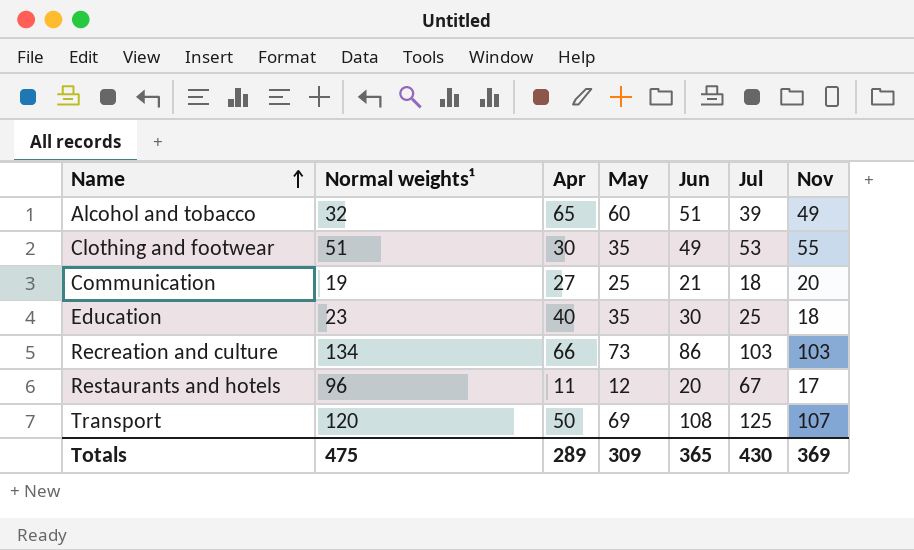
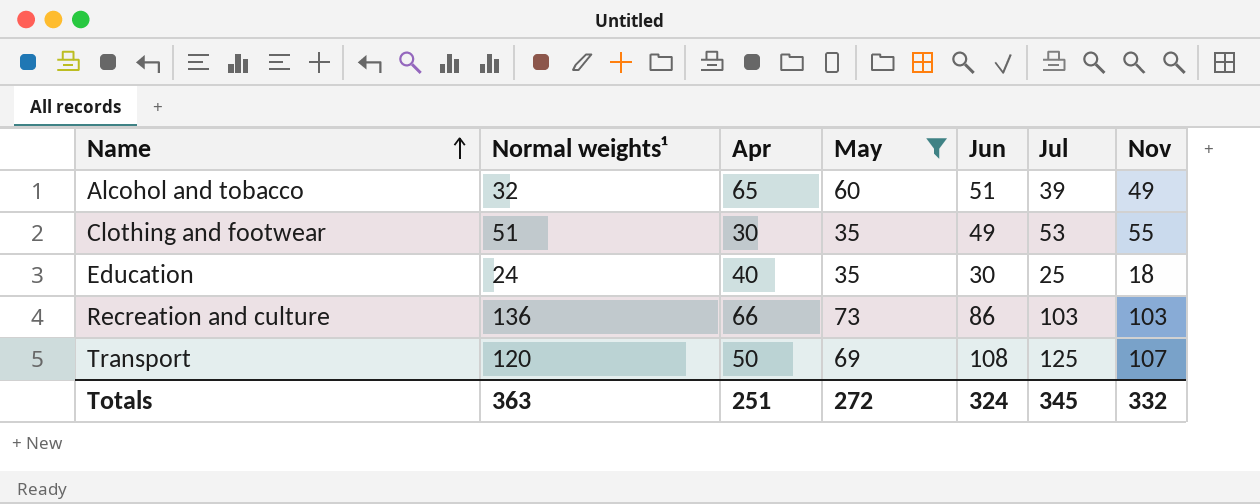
filter: none -> May >= 35
Education | Normal weights¹: 23 -> 24
Recreation and culture | Normal weights¹: 134 -> 136
Totals | Normal weights¹: 475 -> 363
Totals | Apr: 289 -> 251
Totals | May: 309 -> 272
Totals | Jun: 365 -> 324
Totals | Jul: 430 -> 345
Totals | Nov: 369 -> 332

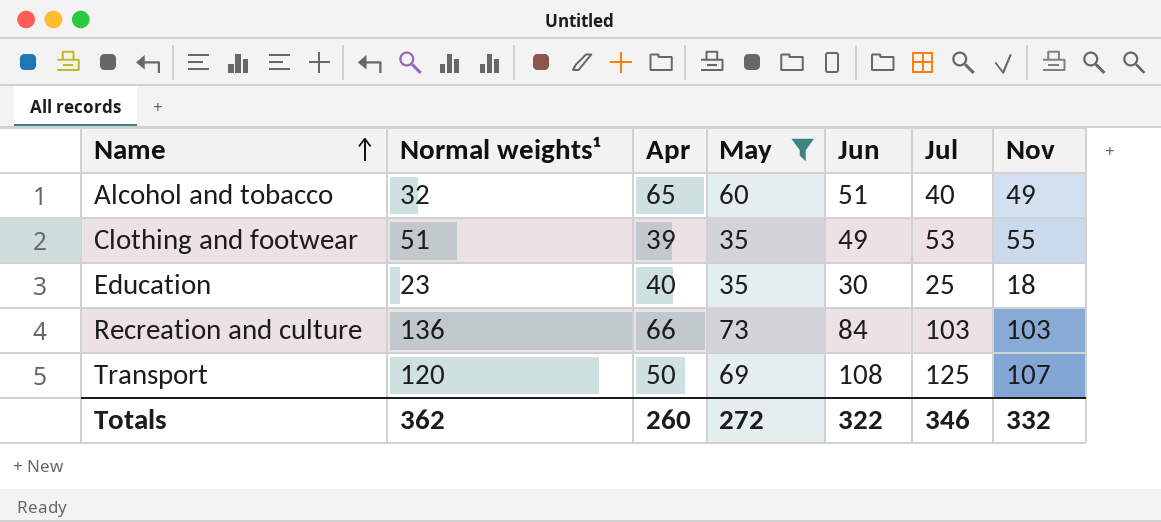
Alcohol and tobacco | Jul: 39 -> 40
Clothing and footwear | Apr: 30 -> 39
Education | Normal weights¹: 24 -> 23
Recreation and culture | Jun: 86 -> 84
Totals | Normal weights¹: 363 -> 362
Totals | Apr: 251 -> 260
Totals | Jun: 324 -> 322
Totals | Jul: 345 -> 346

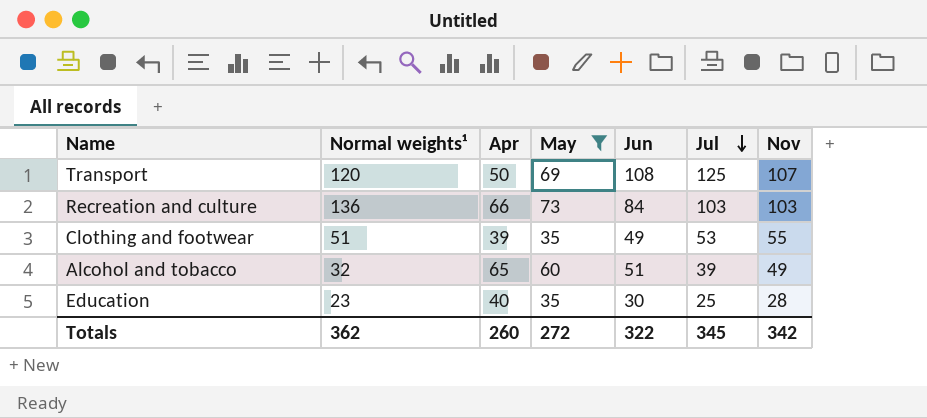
row order: Name ascending -> Jul descending
Alcohol and tobacco | Jul: 40 -> 39
Education | Nov: 18 -> 28
Totals | Jul: 346 -> 345
Totals | Nov: 332 -> 342

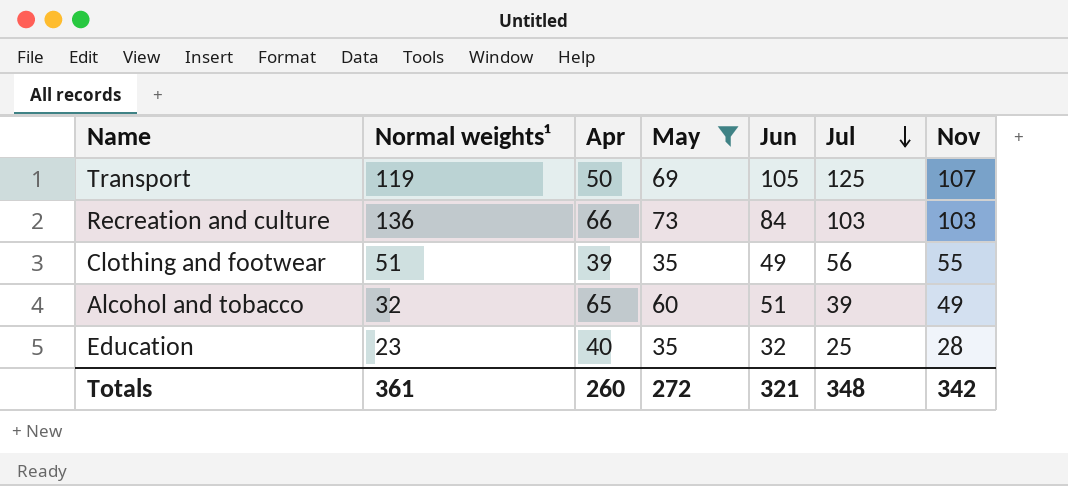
Transport | Normal weights¹: 120 -> 119
Transport | Jun: 108 -> 105
Clothing and footwear | Jul: 53 -> 56
Education | Jun: 30 -> 32
Totals | Normal weights¹: 362 -> 361
Totals | Jun: 322 -> 321
Totals | Jul: 345 -> 348

